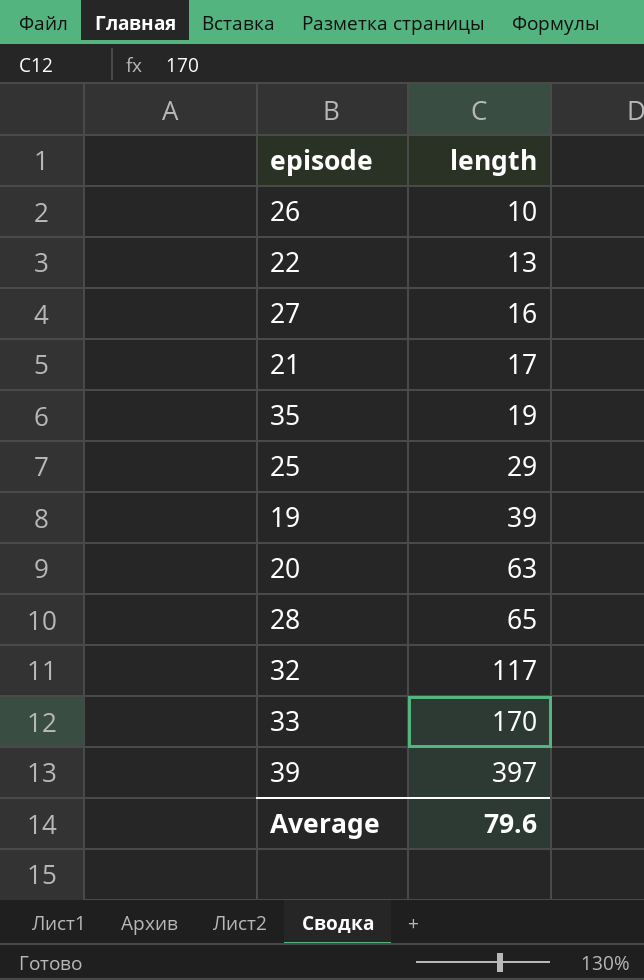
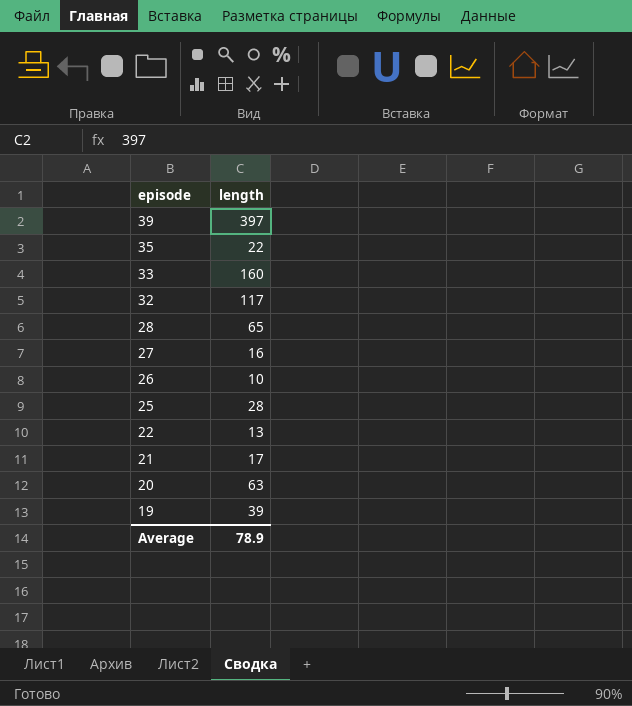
row order: length ascending -> episode descending
35 | length: 19 -> 22
33 | length: 170 -> 160
25 | length: 29 -> 28
Average | length: 79.6 -> 78.9

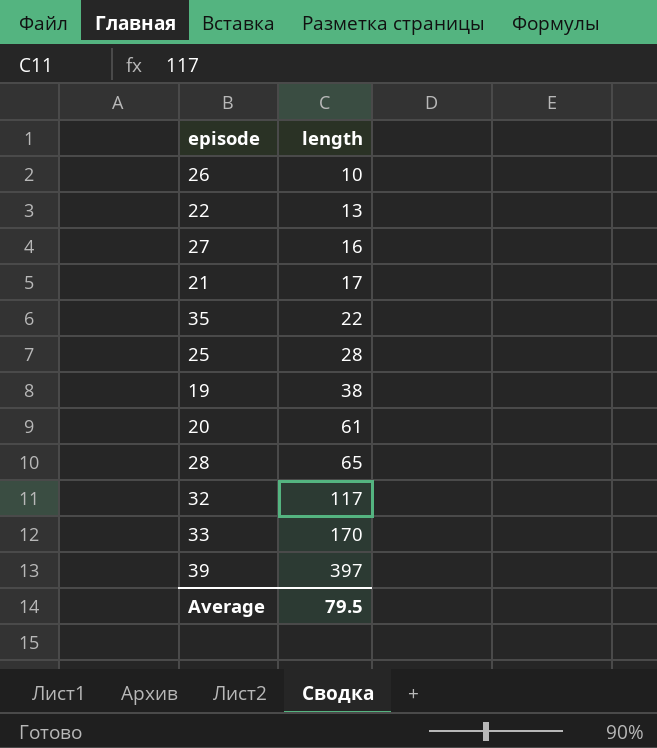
row order: episode descending -> length ascending
19 | length: 39 -> 38
20 | length: 63 -> 61
33 | length: 160 -> 170
Average | length: 78.9 -> 79.5

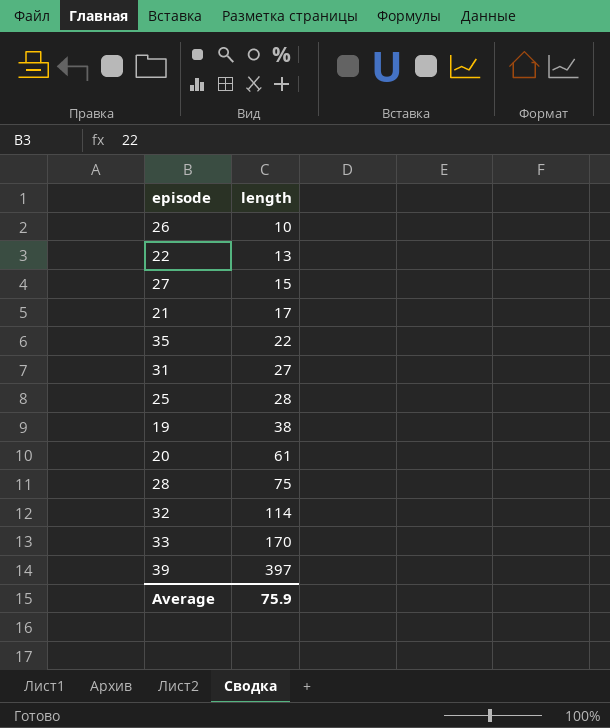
27 | length: 16 -> 15
row 31: none -> 27
28 | length: 65 -> 75
32 | length: 117 -> 114
Average | length: 79.5 -> 75.9

